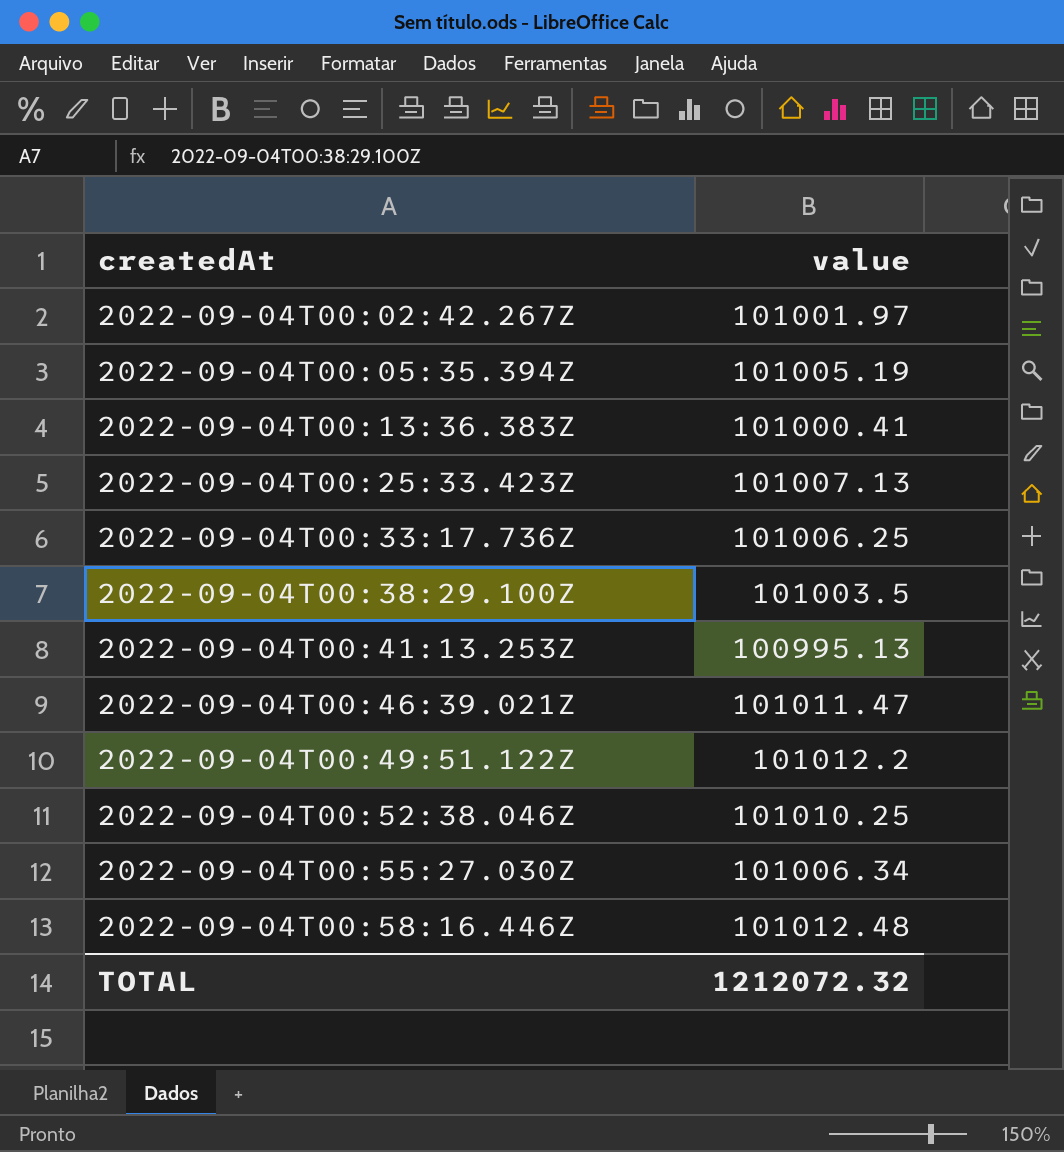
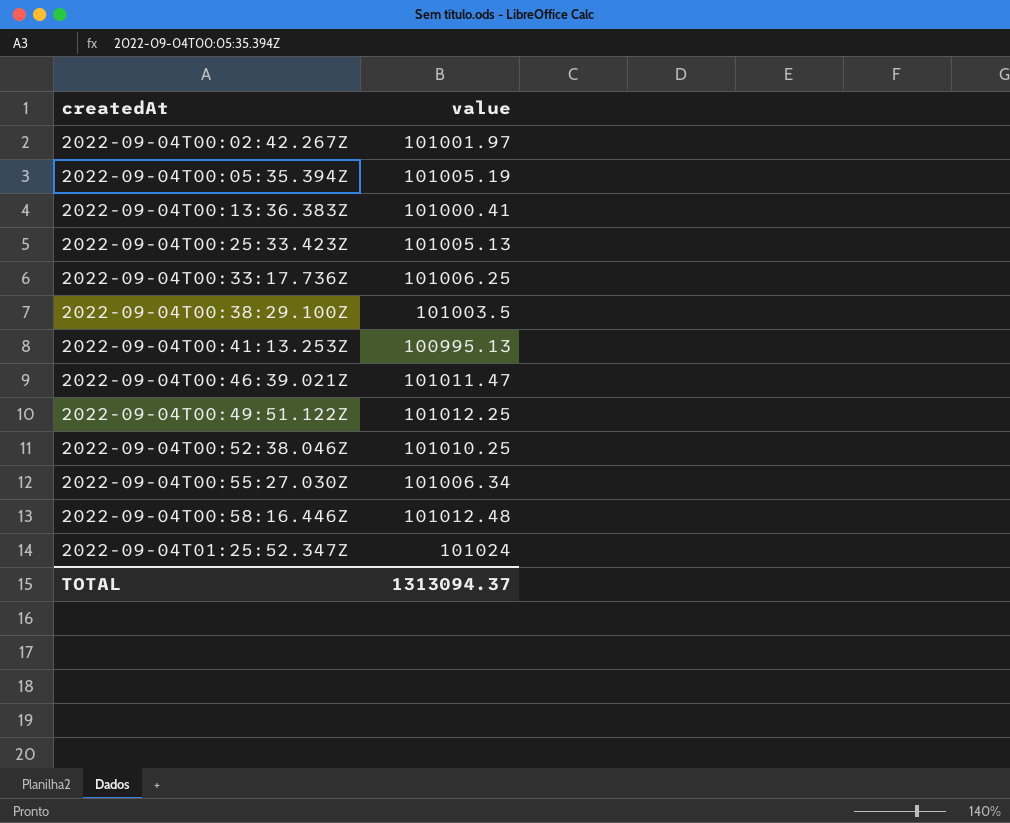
2022-09-04T00:25:33.423Z | value: 101007.13 -> 101005.13
2022-09-04T00:49:51.122Z | value: 101012.2 -> 101012.25
row 2022-09-04T01:25:52.347Z: none -> 101024
TOTAL | value: 1212072.32 -> 1313094.37

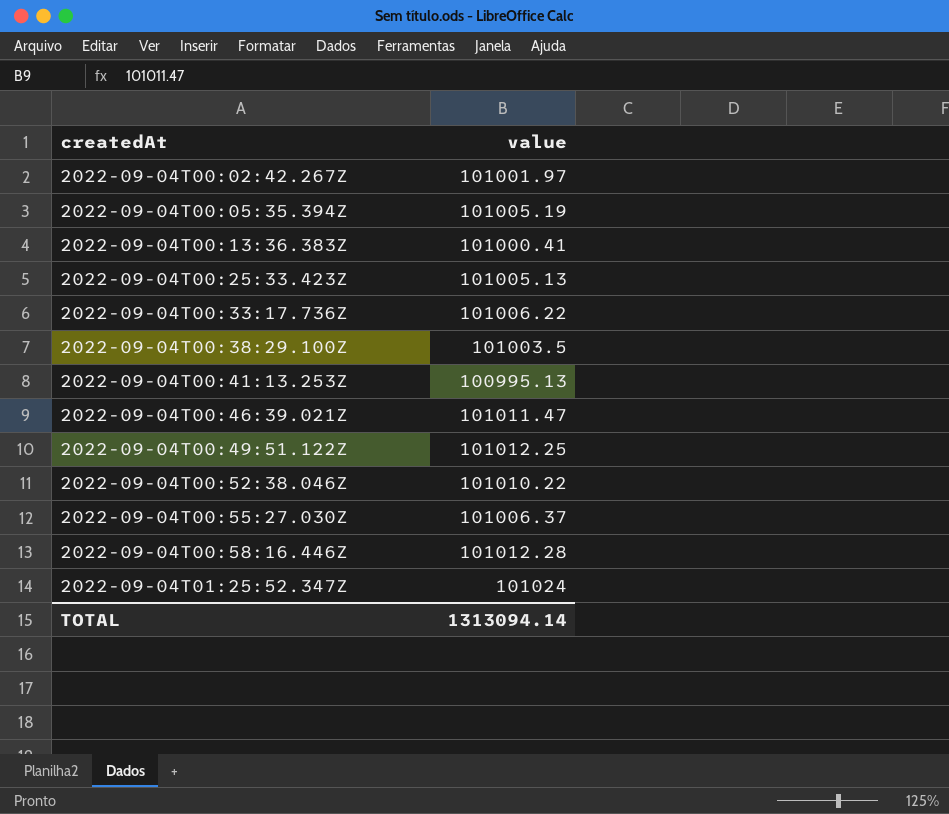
2022-09-04T00:33:17.736Z | value: 101006.25 -> 101006.22
2022-09-04T00:52:38.046Z | value: 101010.25 -> 101010.22
2022-09-04T00:55:27.030Z | value: 101006.34 -> 101006.37
2022-09-04T00:58:16.446Z | value: 101012.48 -> 101012.28
TOTAL | value: 1313094.37 -> 1313094.14

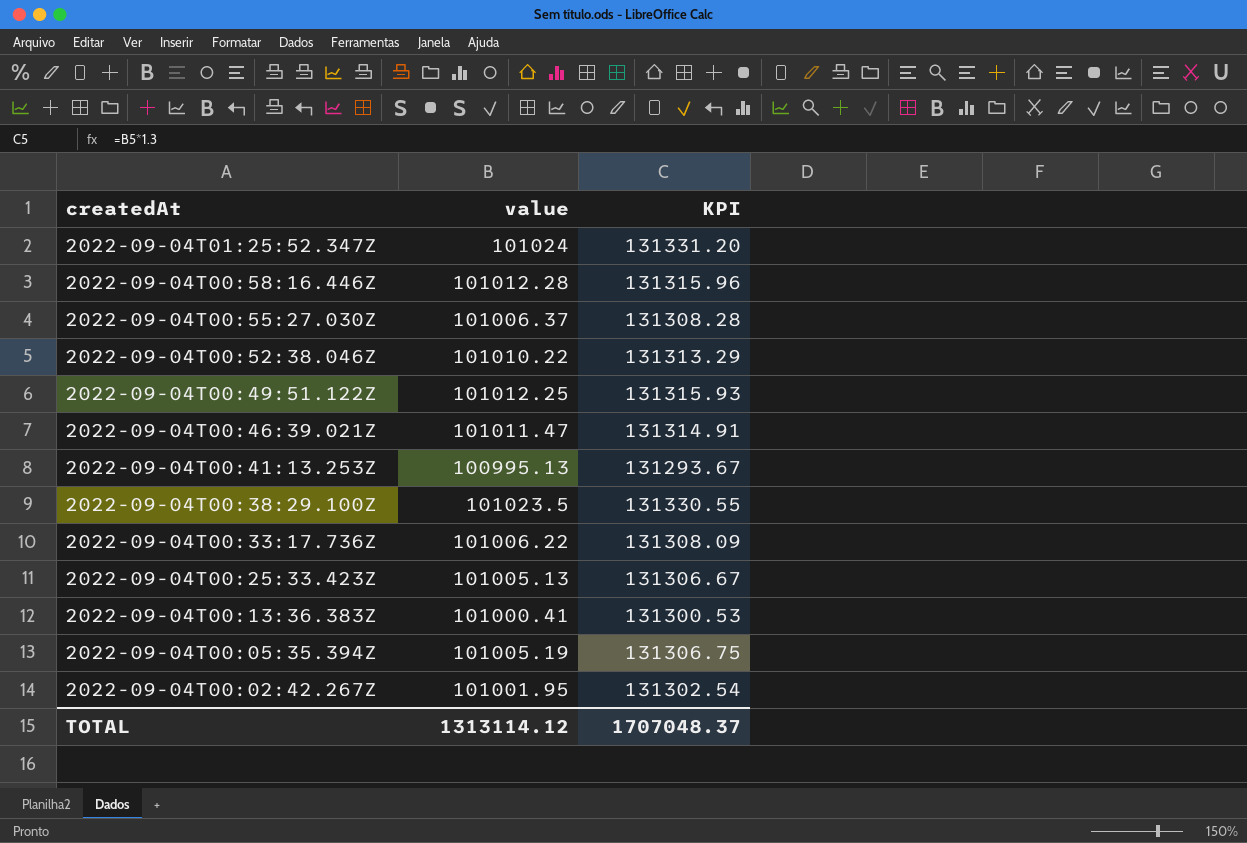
row order: createdAt ascending -> createdAt descending
column KPI | formula: none -> [value] * 1.3
2022-09-04T00:38:29.100Z | value: 101003.5 -> 101023.5
2022-09-04T00:02:42.267Z | value: 101001.97 -> 101001.95
TOTAL | value: 1313094.14 -> 1313114.12

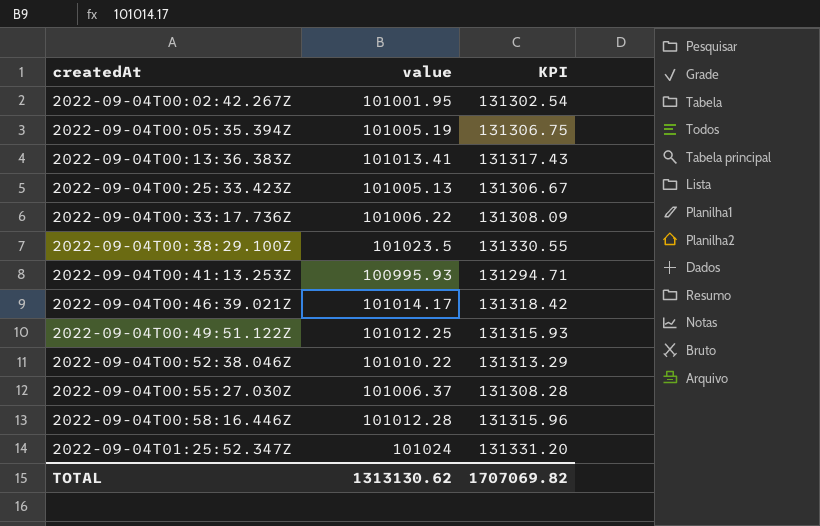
row order: createdAt descending -> createdAt ascending
2022-09-04T00:13:36.383Z | value: 101000.41 -> 101013.41
2022-09-04T00:13:36.383Z | KPI: 131300.53 -> 131317.43
2022-09-04T00:41:13.253Z | value: 100995.13 -> 100995.93
2022-09-04T00:41:13.253Z | KPI: 131293.67 -> 131294.71
2022-09-04T00:46:39.021Z | value: 101011.47 -> 101014.17
2022-09-04T00:46:39.021Z | KPI: 131314.91 -> 131318.42
TOTAL | value: 1313114.12 -> 1313130.62
TOTAL | KPI: 1707048.37 -> 1707069.82

